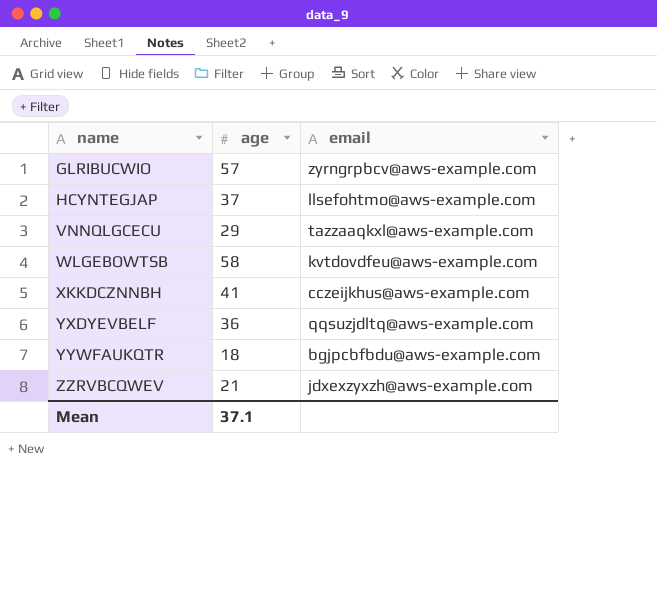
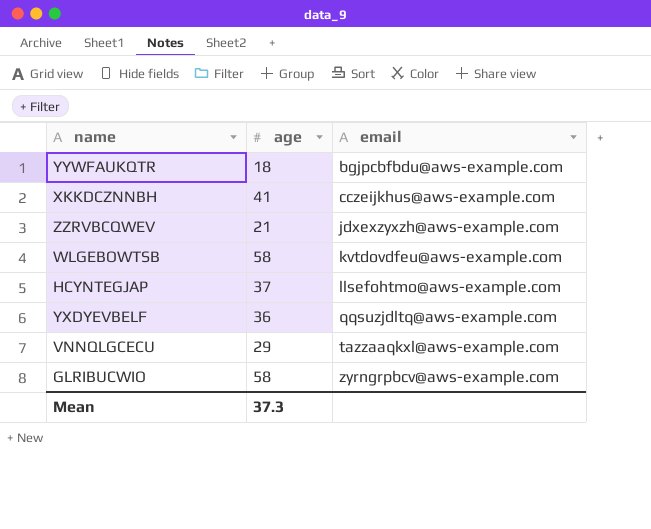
row order: name ascending -> email ascending
GLRIBUCWIO | age: 57 -> 58
Mean | age: 37.1 -> 37.3

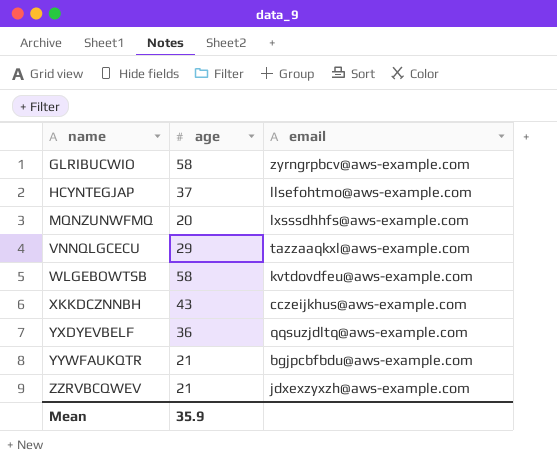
row order: email ascending -> name ascending
row MQNZUNWFMQ: none -> 20 | lxsssdhhfs@aws-example.com
XKKDCZNNBH | age: 41 -> 43
YYWFAUKQTR | age: 18 -> 21
Mean | age: 37.3 -> 35.9

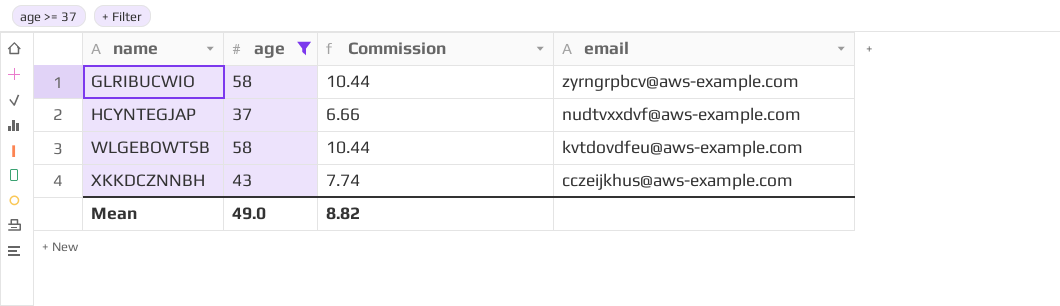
filter: none -> age >= 37
column Commission | formula: none -> [age] * 0.18
HCYNTEGJAP | email: llsefohtmo@aws-example.com -> nudtvxxdvf@aws-example.com
Mean | age: 35.9 -> 49.0

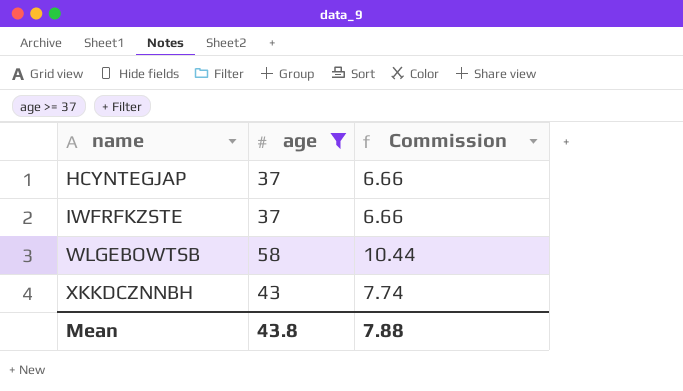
column email | position: 4 -> none
row GLRIBUCWIO: 58 | 10.44 | zyrngrpbcv@aws-example.com -> none
row IWFRFKZSTE: none -> 37 | 6.66
Mean | age: 49.0 -> 43.8
Mean | Commission: 8.82 -> 7.88

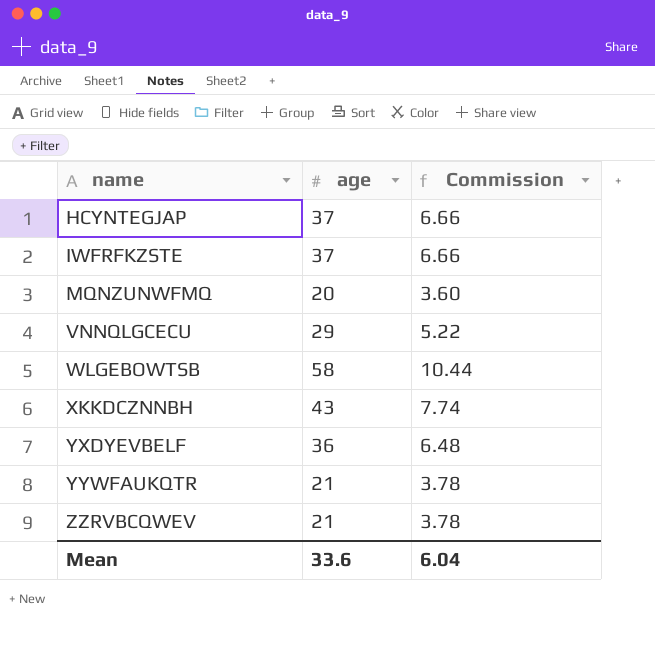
filter: age >= 37 -> none
Mean | age: 43.8 -> 33.6
Mean | Commission: 7.88 -> 6.04

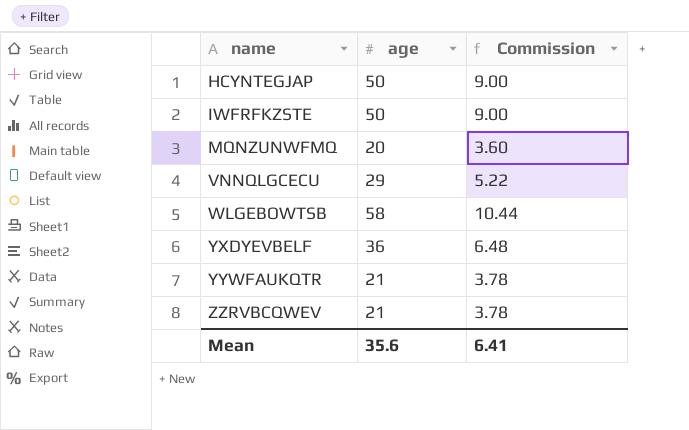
row XKKDCZNNBH: 43 | 7.74 -> none
HCYNTEGJAP | age: 37 -> 50
HCYNTEGJAP | Commission: 6.66 -> 9.00
IWFRFKZSTE | age: 37 -> 50
IWFRFKZSTE | Commission: 6.66 -> 9.00
Mean | age: 33.6 -> 35.6
Mean | Commission: 6.04 -> 6.41

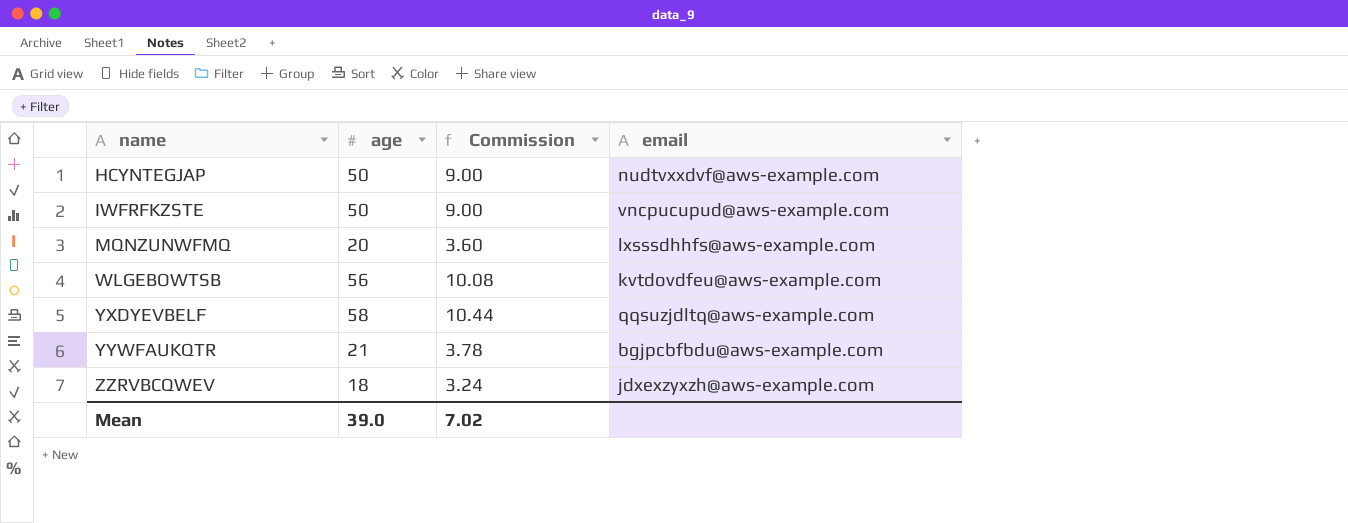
column email | position: none -> 4
row VNNQLGCECU: 29 | 5.22 -> none
WLGEBOWTSB | age: 58 -> 56
WLGEBOWTSB | Commission: 10.44 -> 10.08
YXDYEVBELF | age: 36 -> 58
YXDYEVBELF | Commission: 6.48 -> 10.44
ZZRVBCQWEV | age: 21 -> 18
ZZRVBCQWEV | Commission: 3.78 -> 3.24
Mean | age: 35.6 -> 39.0
Mean | Commission: 6.41 -> 7.02

